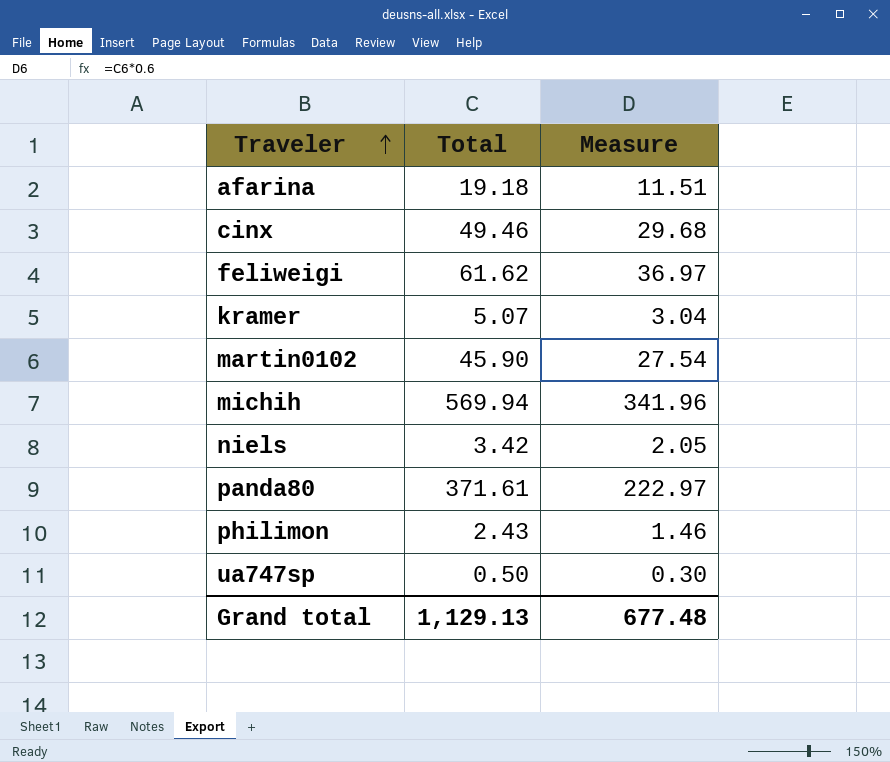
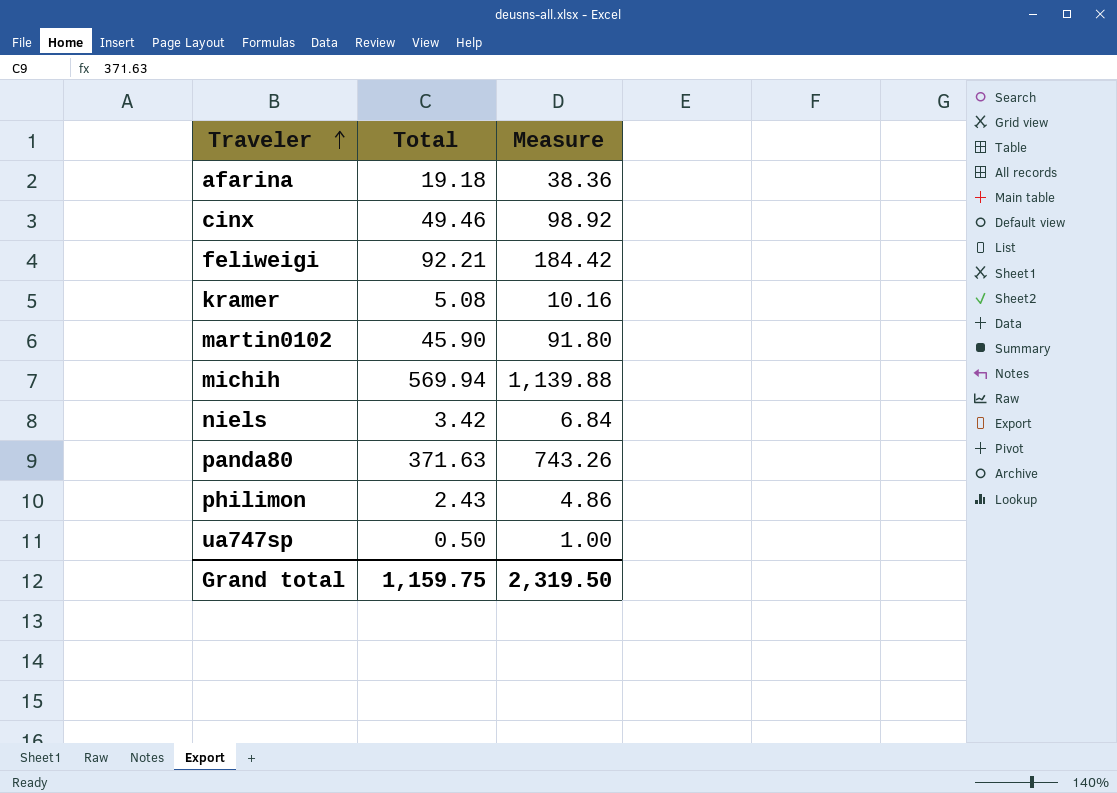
column Measure | formula: [Total] * 0.6 -> [Total] * 2
feliweigi | Total: 61.62 -> 92.21
kramer | Total: 5.07 -> 5.08
panda80 | Total: 371.61 -> 371.63
Grand total | Total: 1,129.13 -> 1,159.75
Grand total | Measure: 677.48 -> 2,319.50

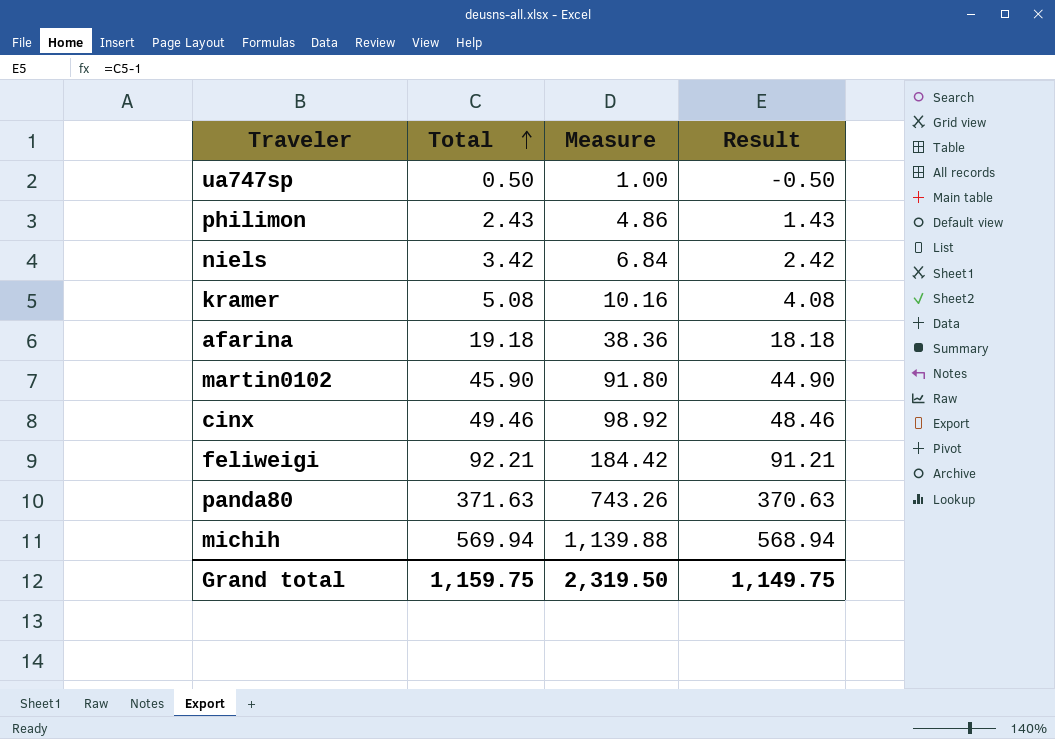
row order: Traveler ascending -> Total ascending
column Result | formula: none -> [Total] - 1

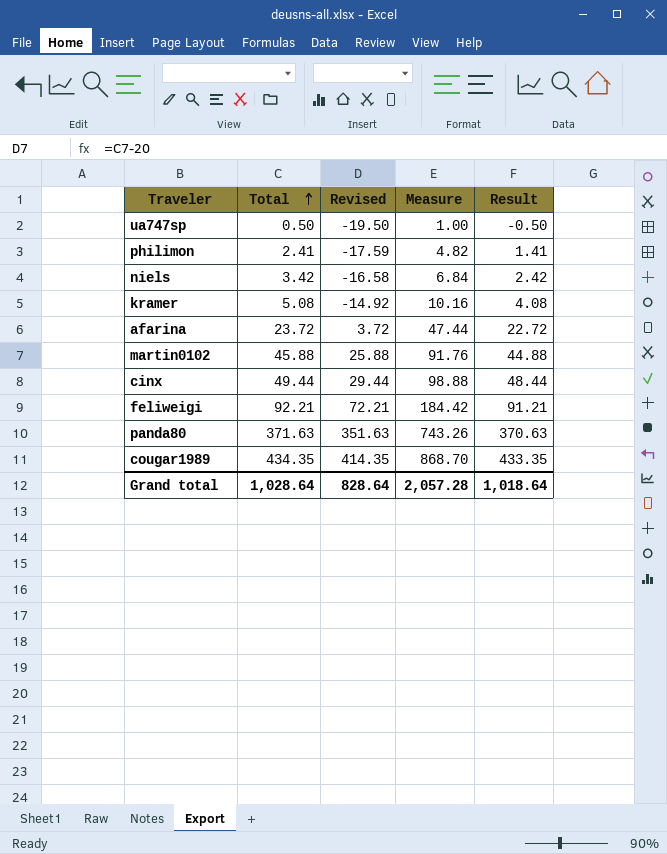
column Revised | formula: none -> [Total] - 20
row michih: 569.94 | 1,139.88 | 568.94 -> none
philimon | Total: 2.43 -> 2.41
philimon | Measure: 4.86 -> 4.82
philimon | Result: 1.43 -> 1.41
afarina | Total: 19.18 -> 23.72
afarina | Measure: 38.36 -> 47.44
afarina | Result: 18.18 -> 22.72
martin0102 | Total: 45.90 -> 45.88
martin0102 | Measure: 91.80 -> 91.76
martin0102 | Result: 44.90 -> 44.88
cinx | Total: 49.46 -> 49.44
cinx | Measure: 98.92 -> 98.88
cinx | Result: 48.46 -> 48.44
row cougar1989: none -> 434.35 | 414.35 | 868.70 | 433.35
Grand total | Total: 1,159.75 -> 1,028.64
Grand total | Measure: 2,319.50 -> 2,057.28
Grand total | Result: 1,149.75 -> 1,018.64

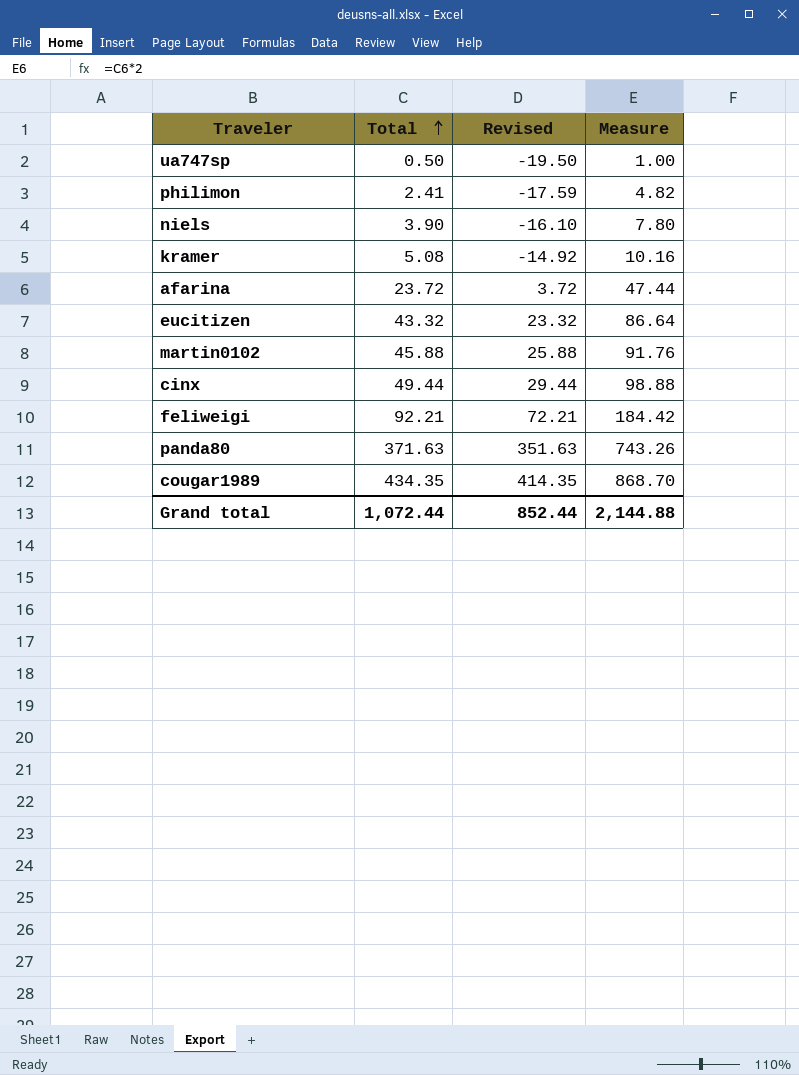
column Result | formula: [Total] - 1 -> none
niels | Total: 3.42 -> 3.90
niels | Revised: -16.58 -> -16.10
niels | Measure: 6.84 -> 7.80
row eucitizen: none -> 43.32 | 23.32 | 86.64
Grand total | Total: 1,028.64 -> 1,072.44
Grand total | Revised: 828.64 -> 852.44
Grand total | Measure: 2,057.28 -> 2,144.88

